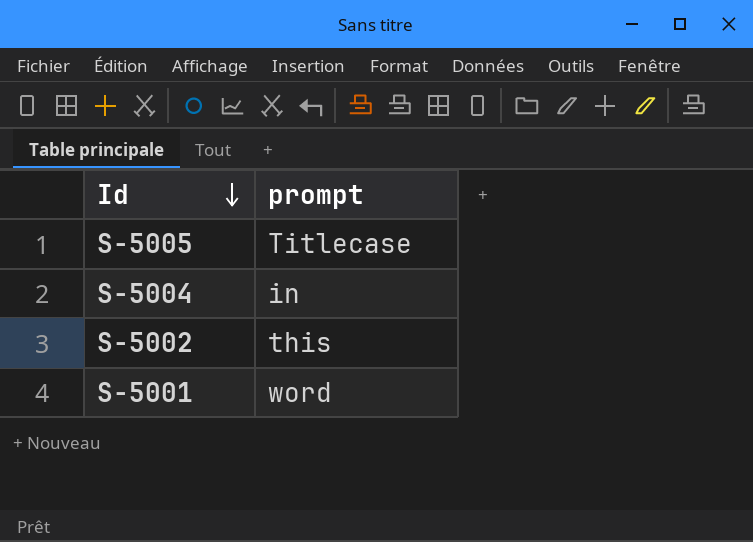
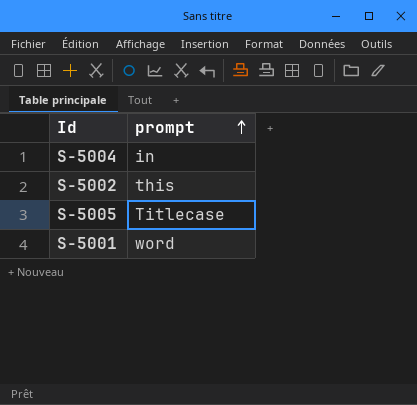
row order: Id descending -> prompt ascending

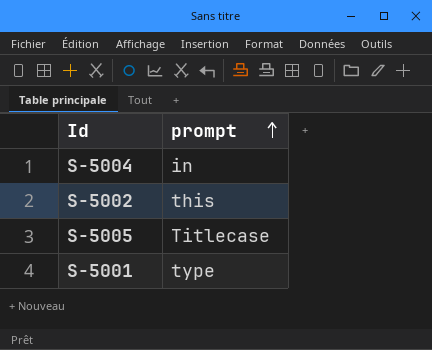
S-5001 | prompt: word -> type

